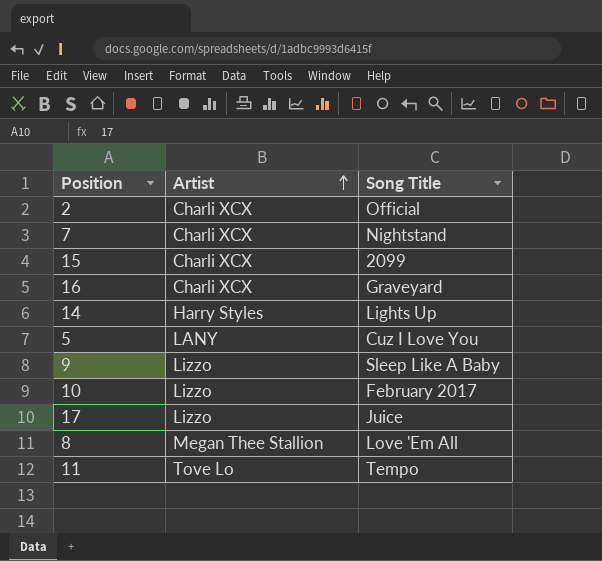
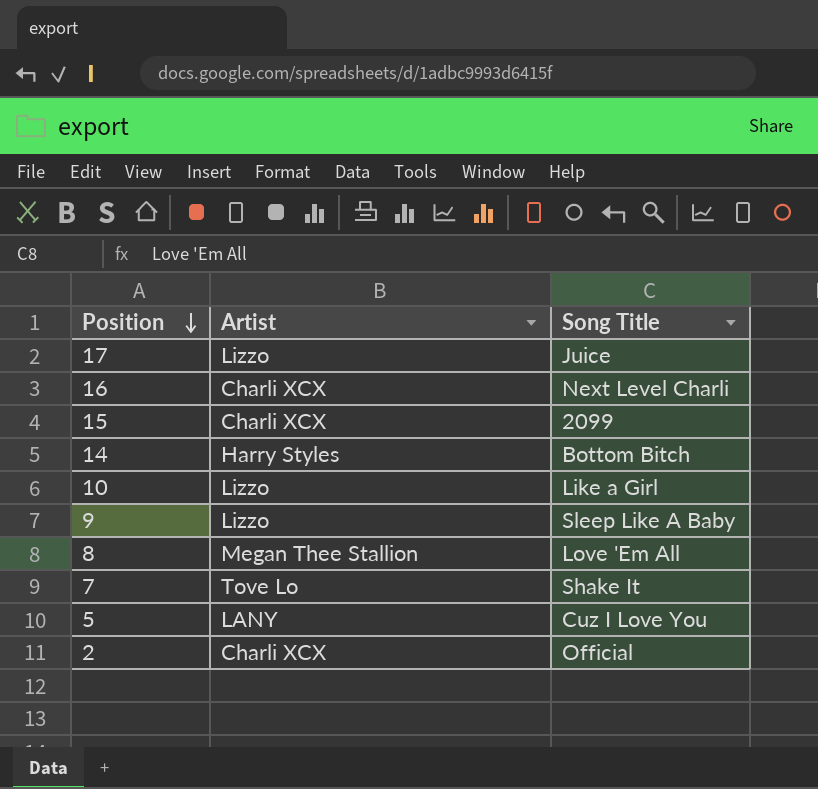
row order: Artist ascending -> Position descending
row 11: Tove Lo | Tempo -> none
16 | Song Title: Graveyard -> Next Level Charli
14 | Song Title: Lights Up -> Bottom Bitch
10 | Song Title: February 2017 -> Like a Girl
7 | Artist: Charli XCX -> Tove Lo
7 | Song Title: Nightstand -> Shake It

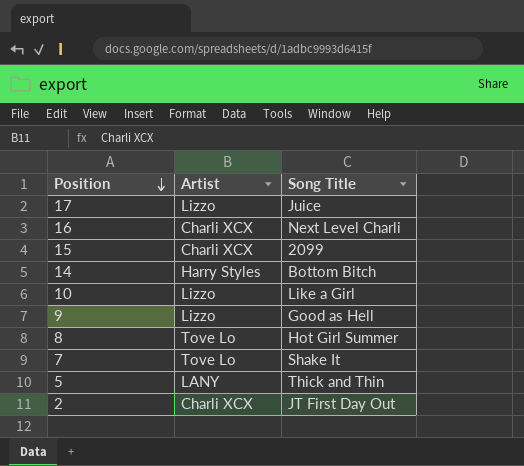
9 | Song Title: Sleep Like A Baby -> Good as Hell
8 | Artist: Megan Thee Stallion -> Tove Lo
8 | Song Title: Love 'Em All -> Hot Girl Summer
5 | Song Title: Cuz I Love You -> Thick and Thin
2 | Song Title: Official -> JT First Day Out

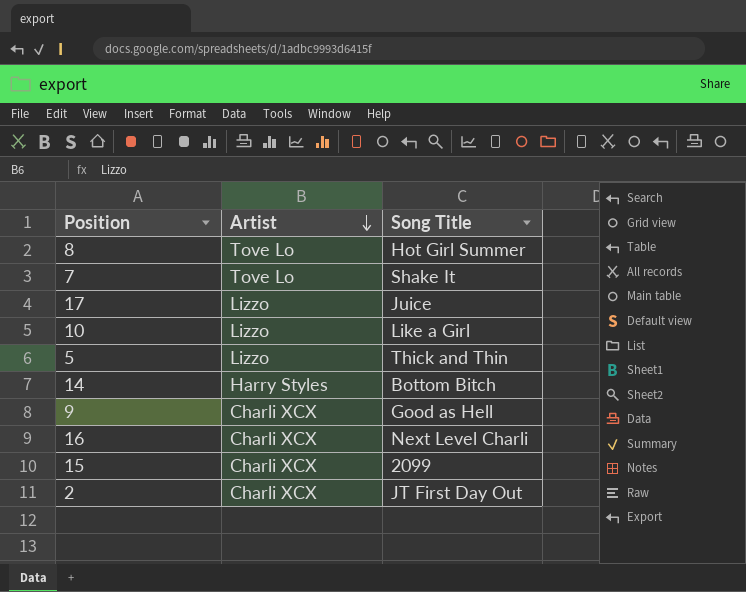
row order: Position descending -> Artist descending
5 | Artist: LANY -> Lizzo
9 | Artist: Lizzo -> Charli XCX

